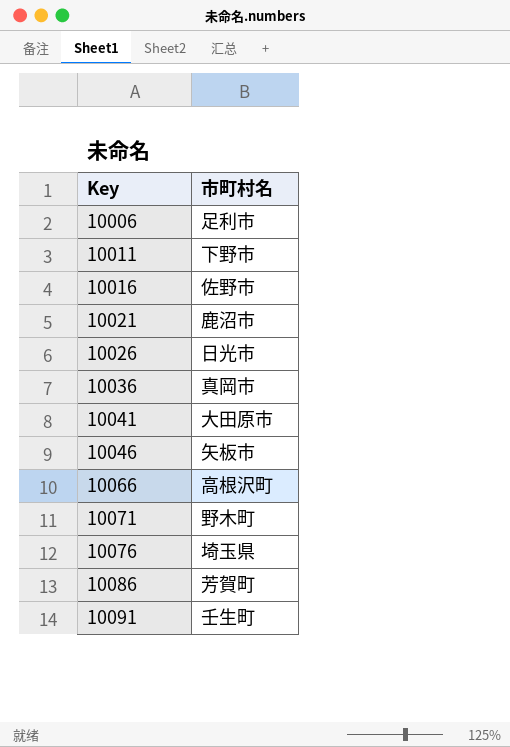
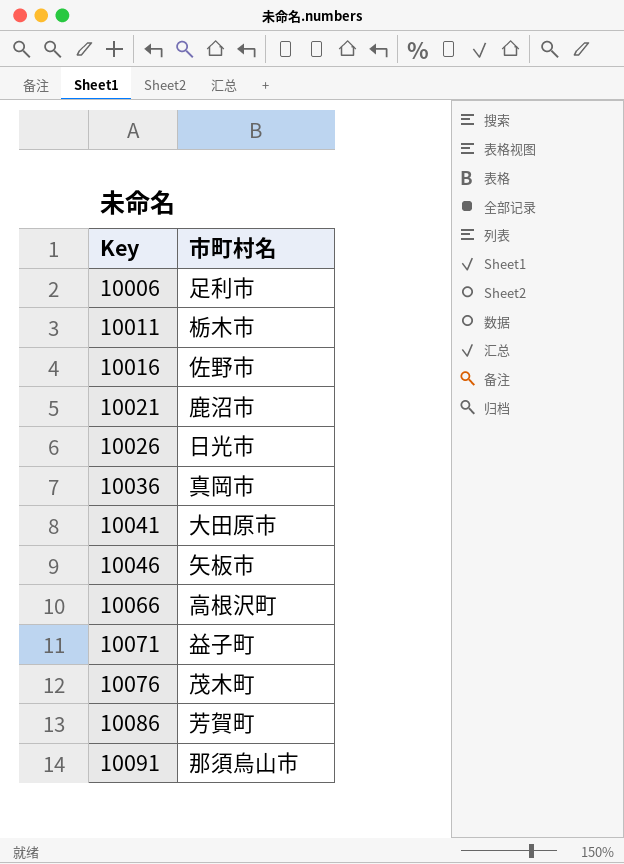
10011 | 市町村名: 下野市 -> 栃木市
10071 | 市町村名: 野木町 -> 益子町
10076 | 市町村名: 埼玉県 -> 茂木町
10091 | 市町村名: 壬生町 -> 那須烏山市

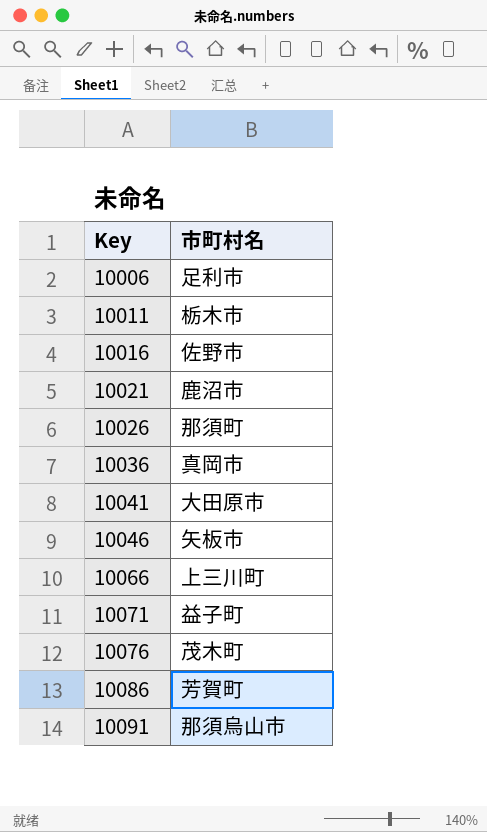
10026 | 市町村名: 日光市 -> 那須町
10066 | 市町村名: 高根沢町 -> 上三川町

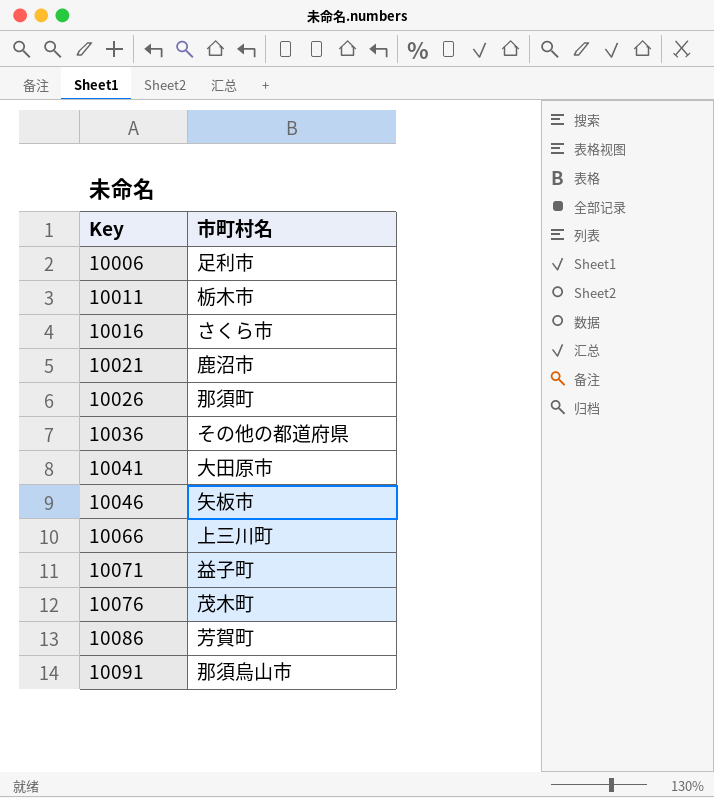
10016 | 市町村名: 佐野市 -> さくら市
10036 | 市町村名: 真岡市 -> その他の都道府県

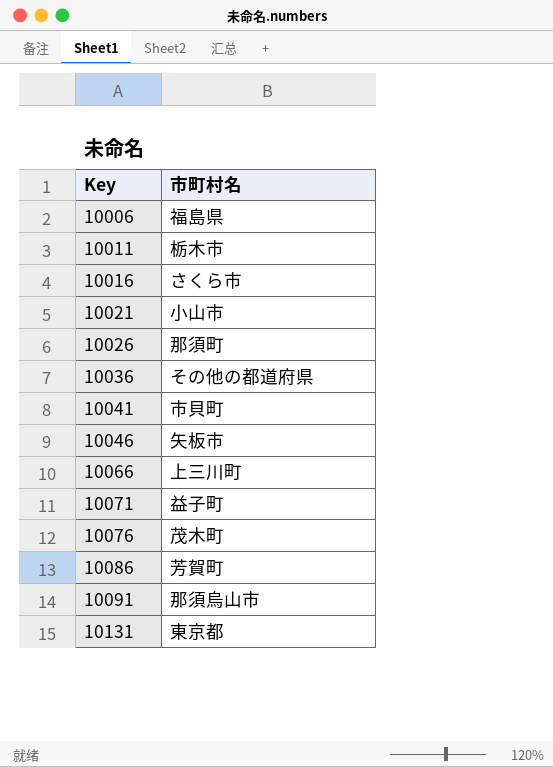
10006 | 市町村名: 足利市 -> 福島県
10021 | 市町村名: 鹿沼市 -> 小山市
10041 | 市町村名: 大田原市 -> 市貝町
row 10131: none -> 東京都

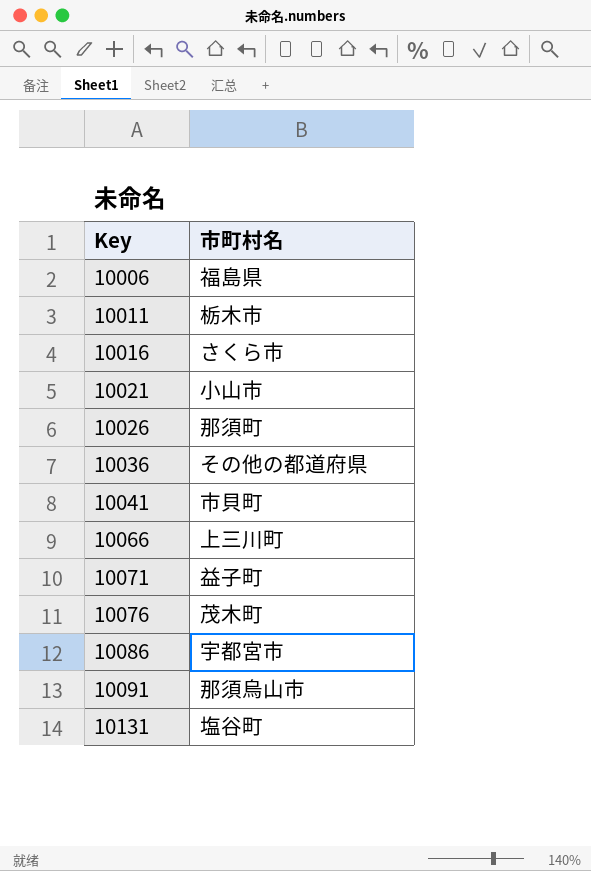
row 10046: 矢板市 -> none
10086 | 市町村名: 芳賀町 -> 宇都宮市
10131 | 市町村名: 東京都 -> 塩谷町

